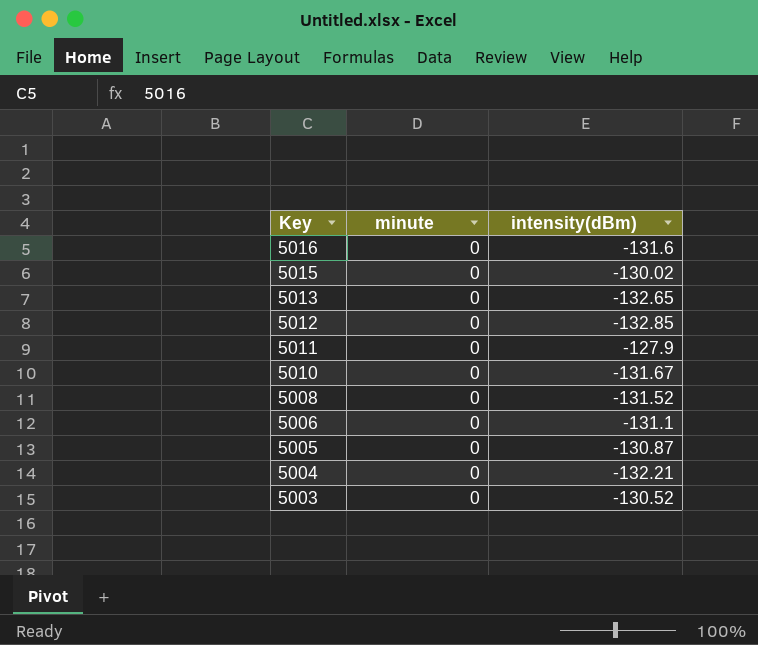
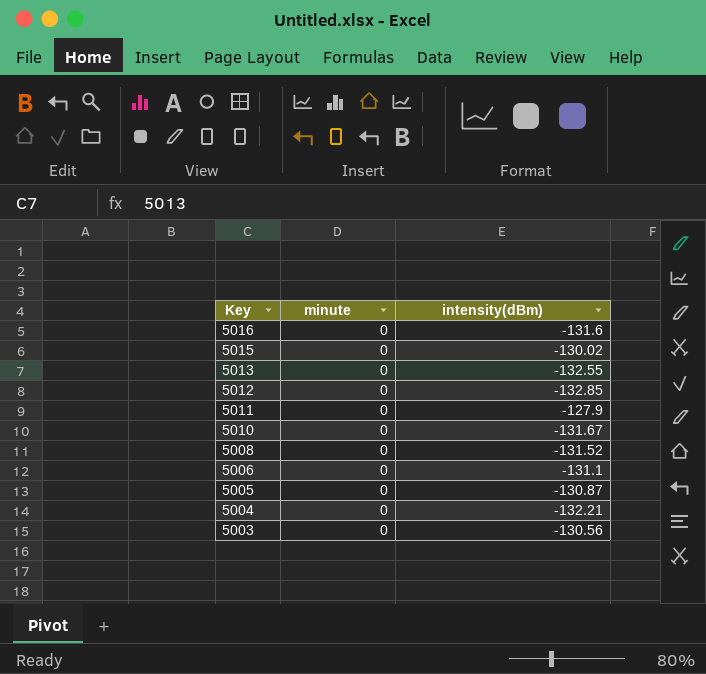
5013 | intensity(dBm): -132.65 -> -132.55
5003 | intensity(dBm): -130.52 -> -130.56

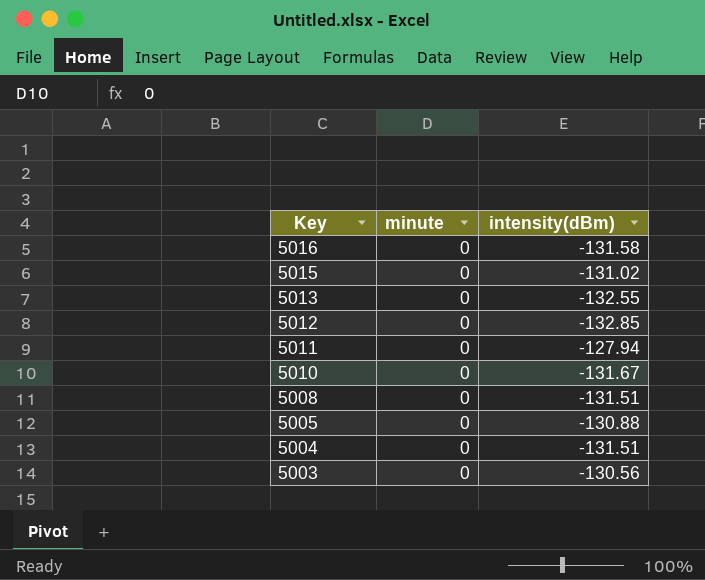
row 5006: 0 | -131.1 -> none
5016 | intensity(dBm): -131.6 -> -131.58
5015 | intensity(dBm): -130.02 -> -131.02
5011 | intensity(dBm): -127.9 -> -127.94
5008 | intensity(dBm): -131.52 -> -131.51
5005 | intensity(dBm): -130.87 -> -130.88
5004 | intensity(dBm): -132.21 -> -131.51

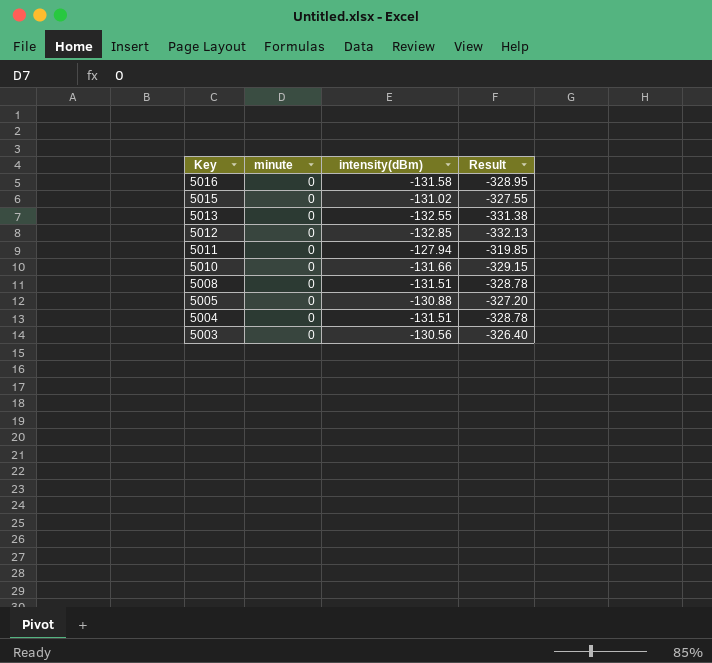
column Result | formula: none -> [intensity(dBm)] * 2.5
5010 | intensity(dBm): -131.67 -> -131.66

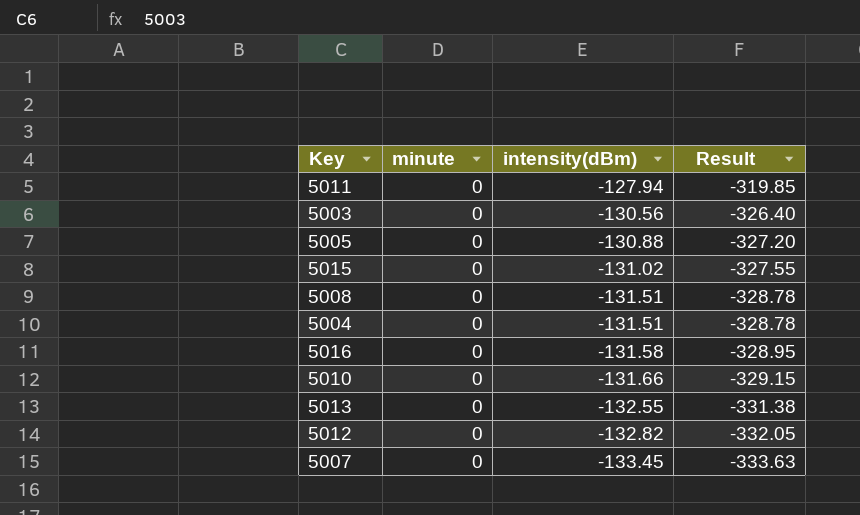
row order: Key descending -> intensity(dBm) descending
5012 | intensity(dBm): -132.85 -> -132.82
5012 | Result: -332.13 -> -332.05
row 5007: none -> 0 | -133.45 | -333.63

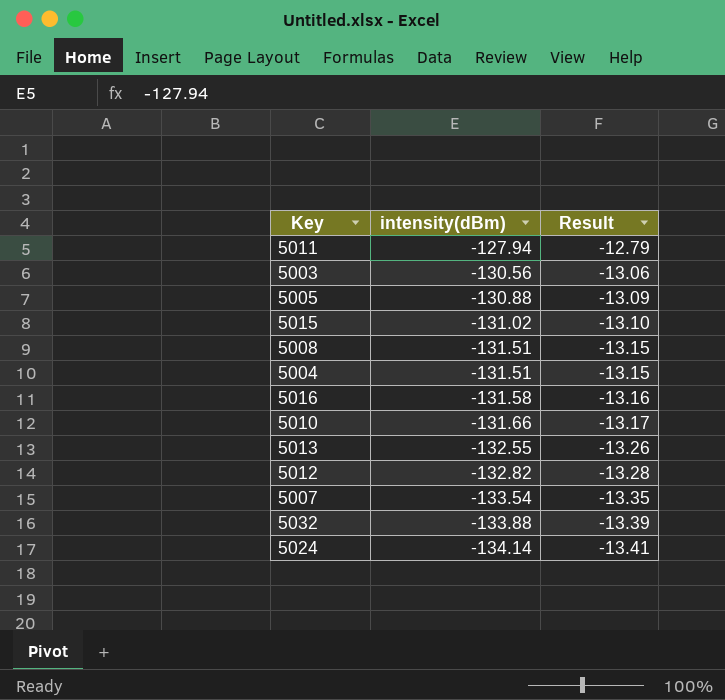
column minute | position: 2 -> none
column Result | formula: [intensity(dBm)] * 2.5 -> [intensity(dBm)] * 0.1
5007 | intensity(dBm): -133.45 -> -133.54
row 5032: none -> -133.88 | -13.39
row 5024: none -> -134.14 | -13.41

